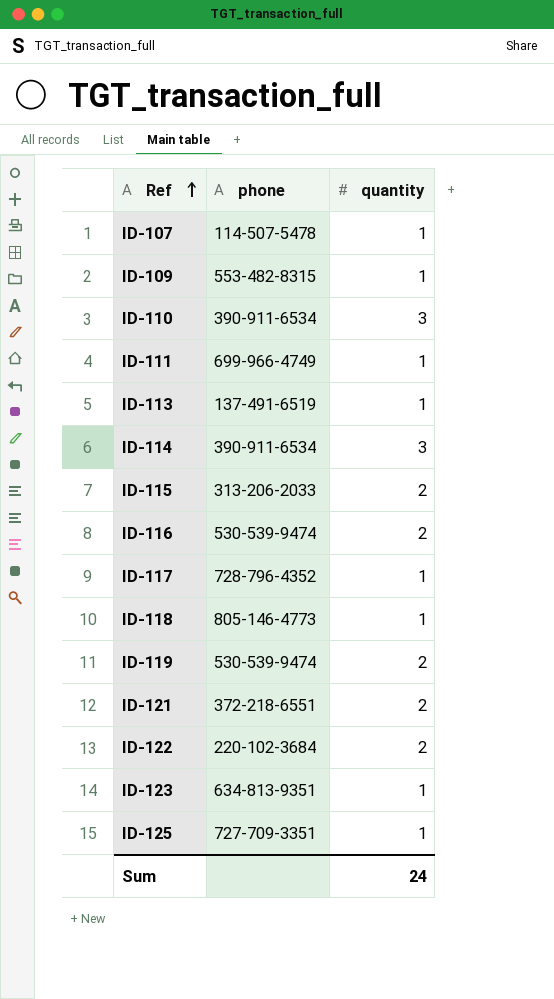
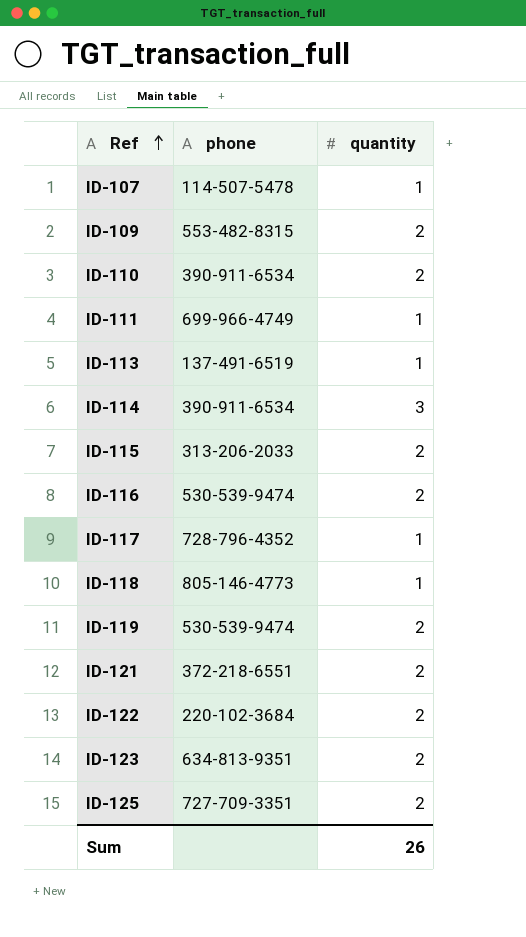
ID-109 | quantity: 1 -> 2
ID-110 | quantity: 3 -> 2
ID-123 | quantity: 1 -> 2
ID-125 | quantity: 1 -> 2
Sum | quantity: 24 -> 26

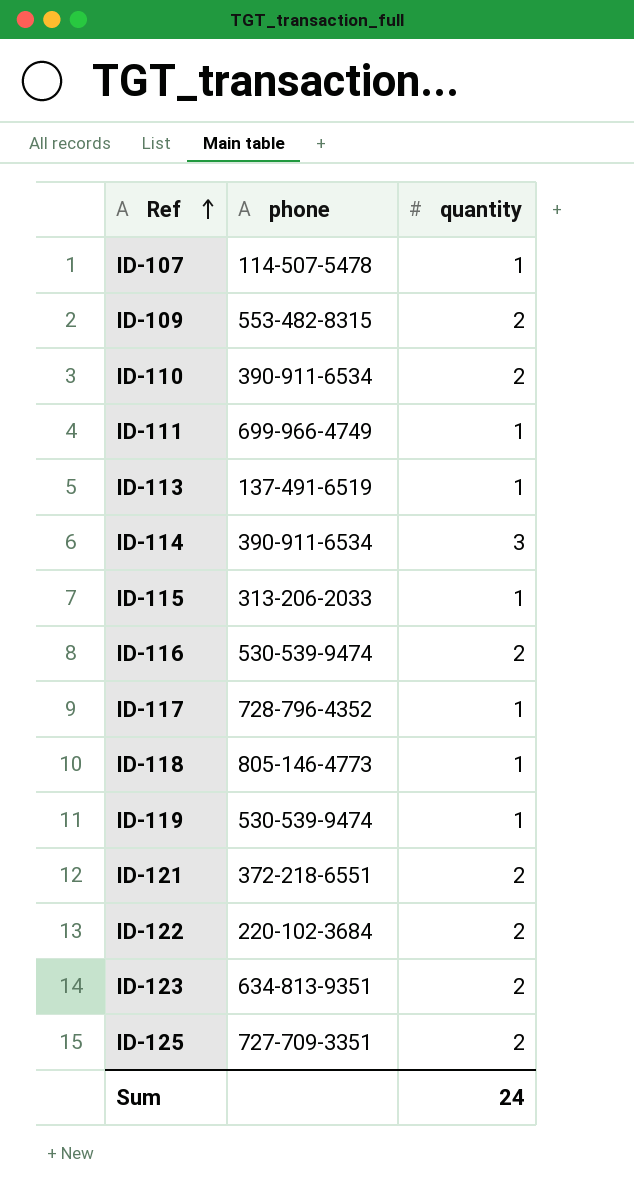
ID-115 | quantity: 2 -> 1
ID-119 | quantity: 2 -> 1
Sum | quantity: 26 -> 24

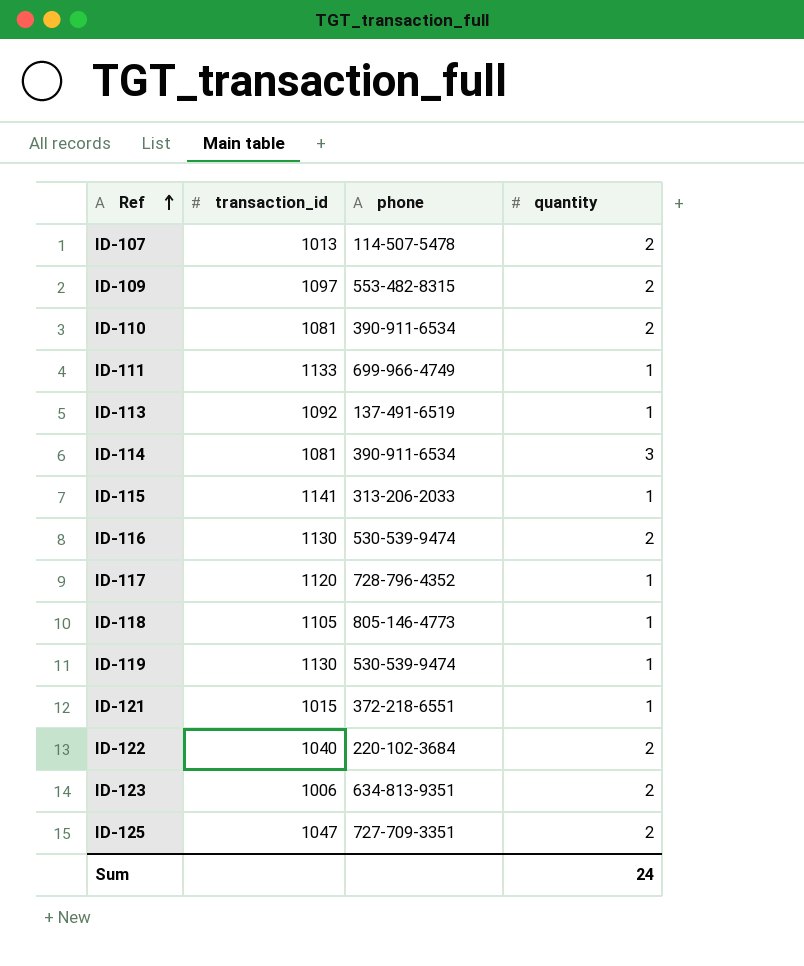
column transaction_id | position: none -> 2
ID-107 | quantity: 1 -> 2
ID-121 | quantity: 2 -> 1

